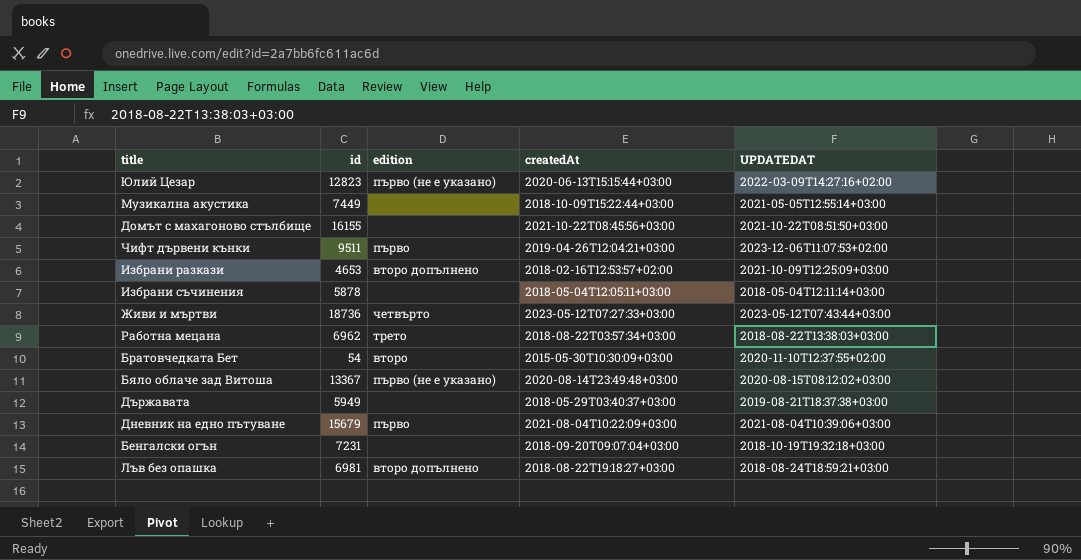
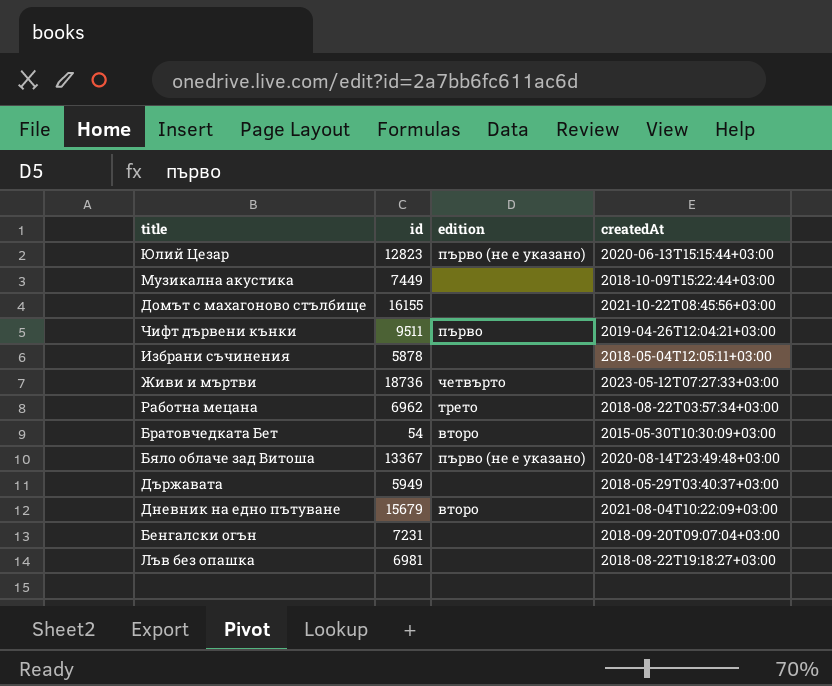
column UPDATEDAT | position: 5 -> none
row Избрани разкази: 4653 | второ допълнено | 2018-02-16T12:53:57+02:00 | 2021-10-09T12:25:09+03:00 -> none
Дневник на едно пътуване | edition: първо -> второ
Лъв без опашка | edition: второ допълнено -> none

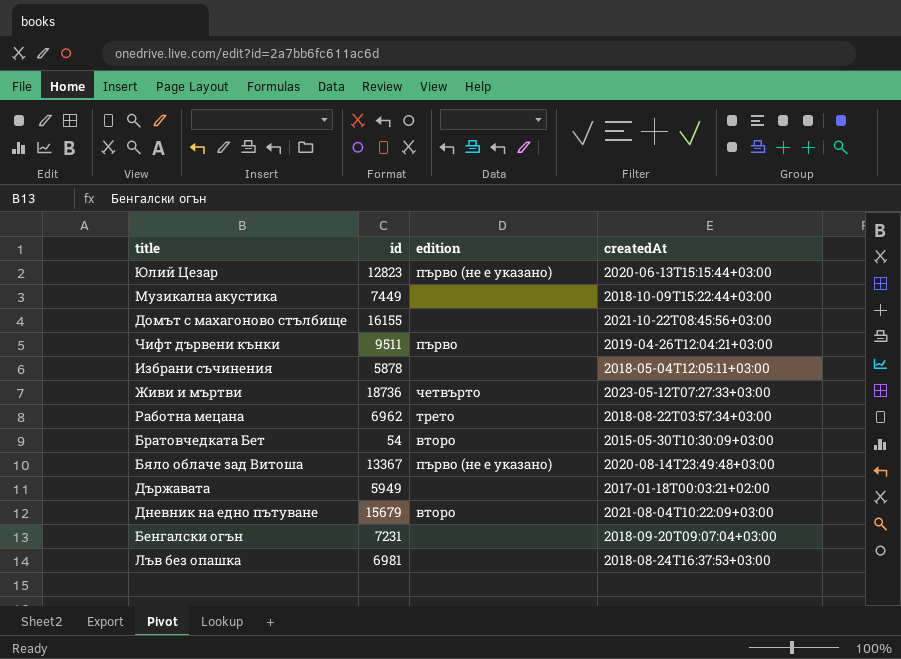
Държавата | createdAt: 2018-05-29T03:40:37+03:00 -> 2017-01-18T00:03:21+02:00
Лъв без опашка | createdAt: 2018-08-22T19:18:27+03:00 -> 2018-08-24T16:37:53+03:00

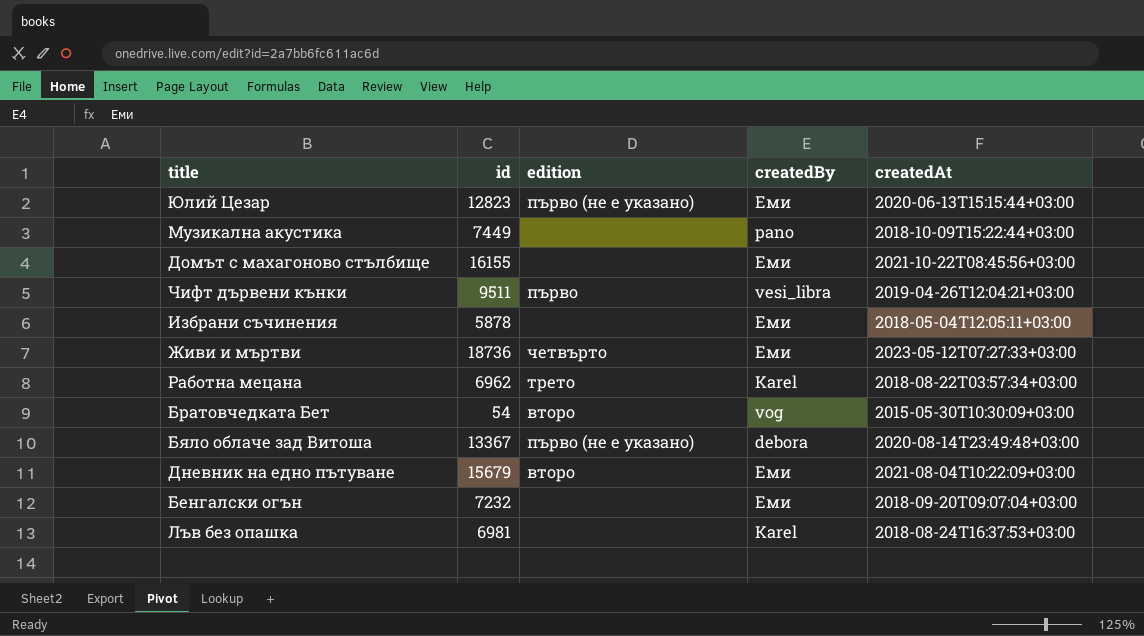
column createdBy | position: none -> 4
row Държавата: 5949 | none | 2017-01-18T00:03:21+02:00 -> none
Бенгалски огън | id: 7231 -> 7232

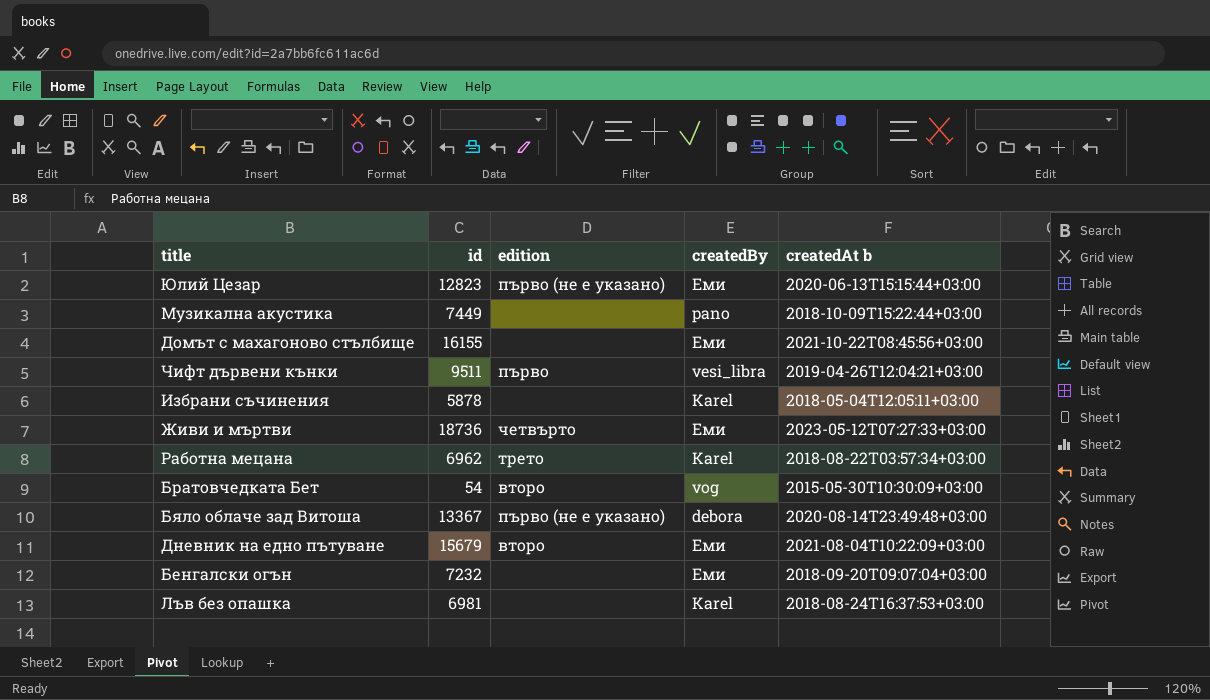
column name: createdAt -> createdAt b
Избрани съчинения | createdBy: Еми -> Karel

